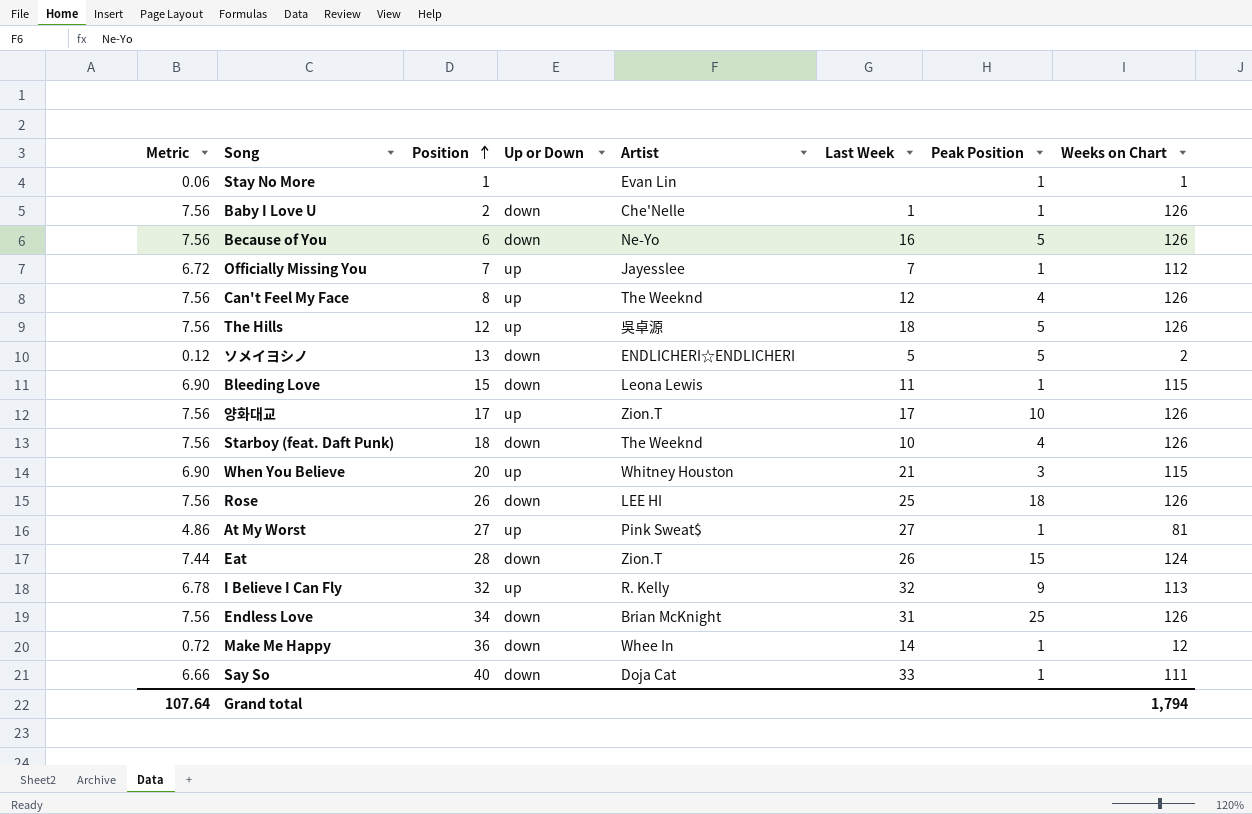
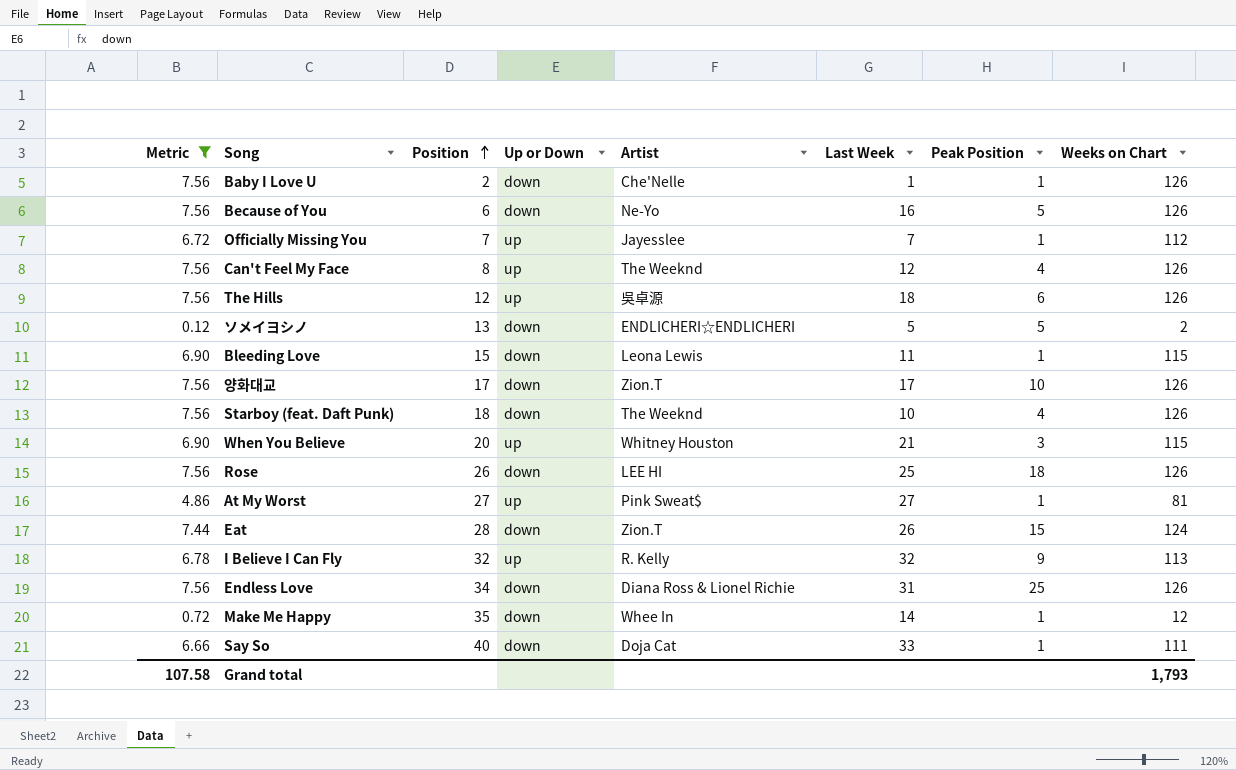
filter: none -> Metric != 0.06
The Hills | Peak Position: 5 -> 6
양화대교 | Up or Down: up -> down
Endless Love | Artist: Brian McKnight -> Diana Ross & Lionel Richie
Make Me Happy | Position: 36 -> 35
Grand total | Metric: 107.64 -> 107.58
Grand total | Weeks on Chart: 1,794 -> 1,793

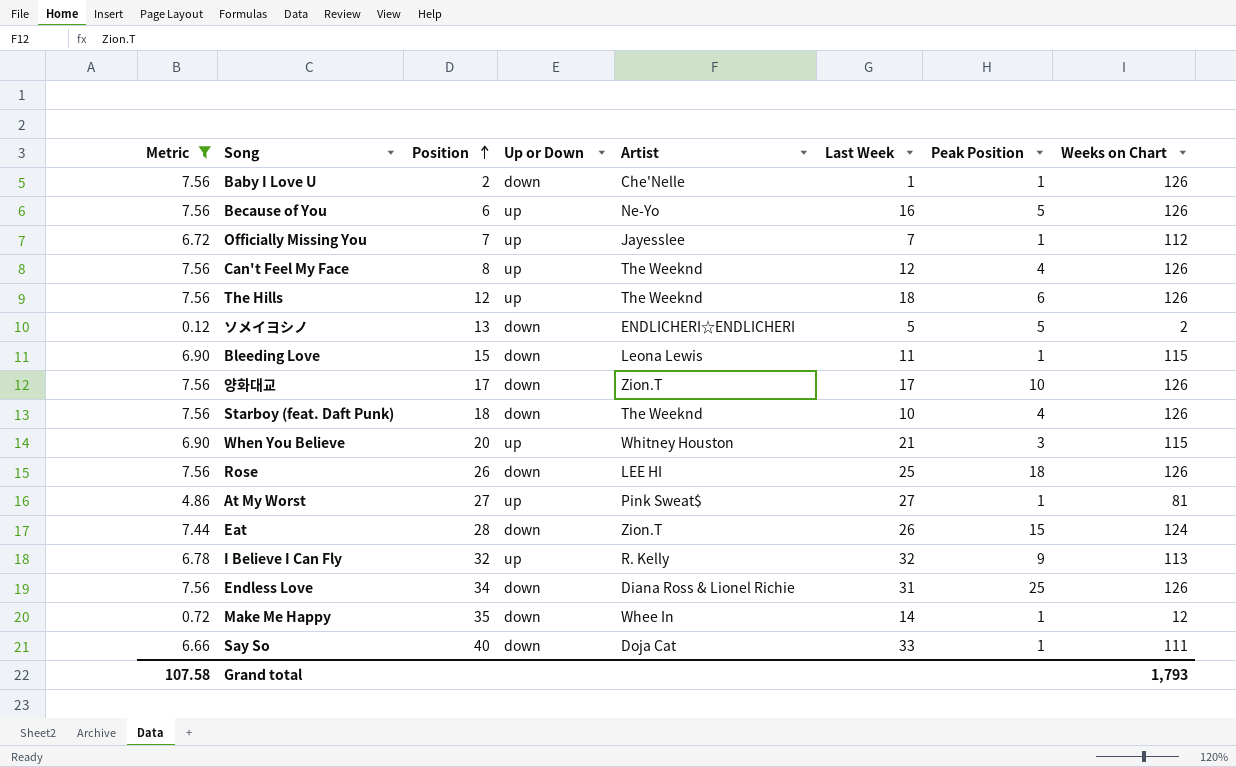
Because of You | Up or Down: down -> up
The Hills | Artist: 吳卓源 -> The Weeknd

